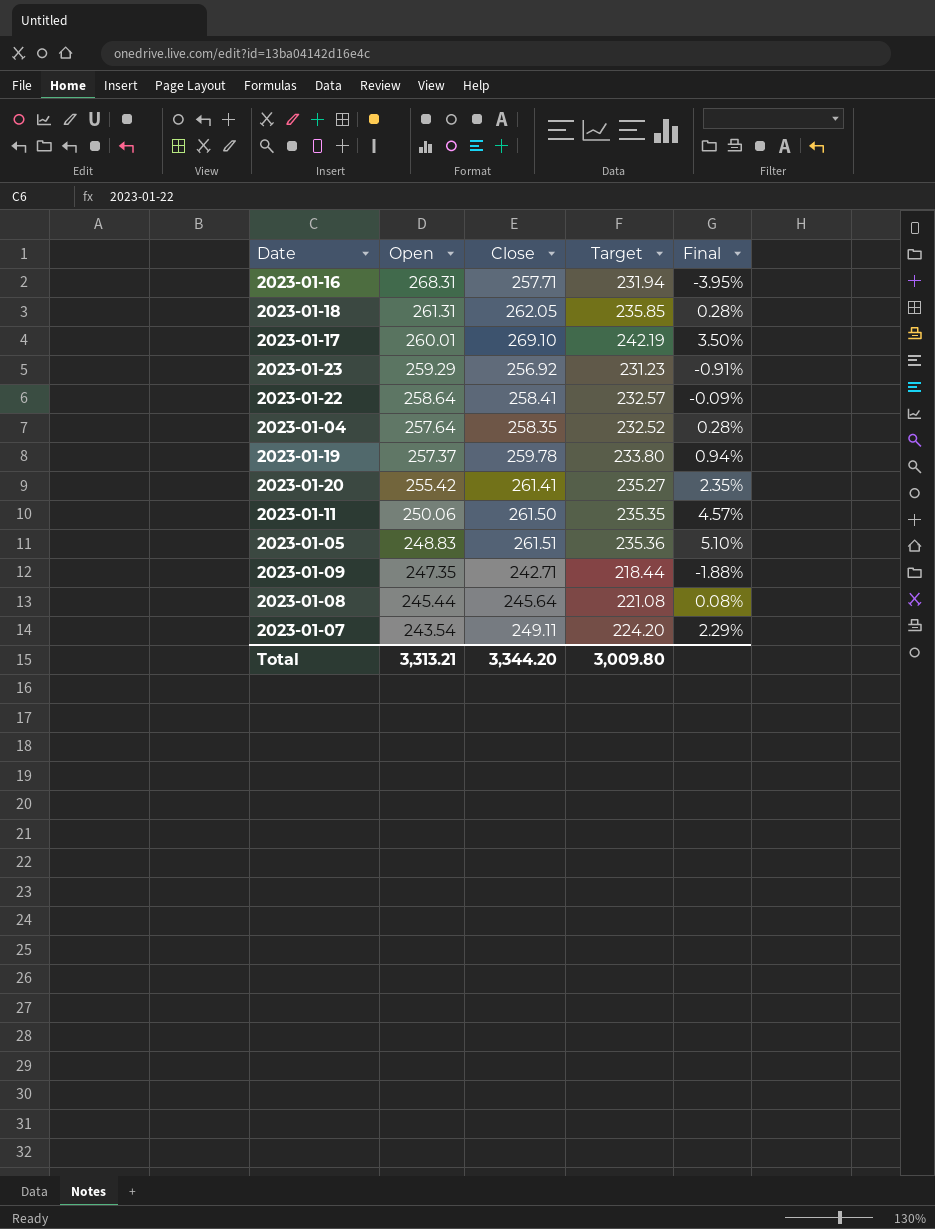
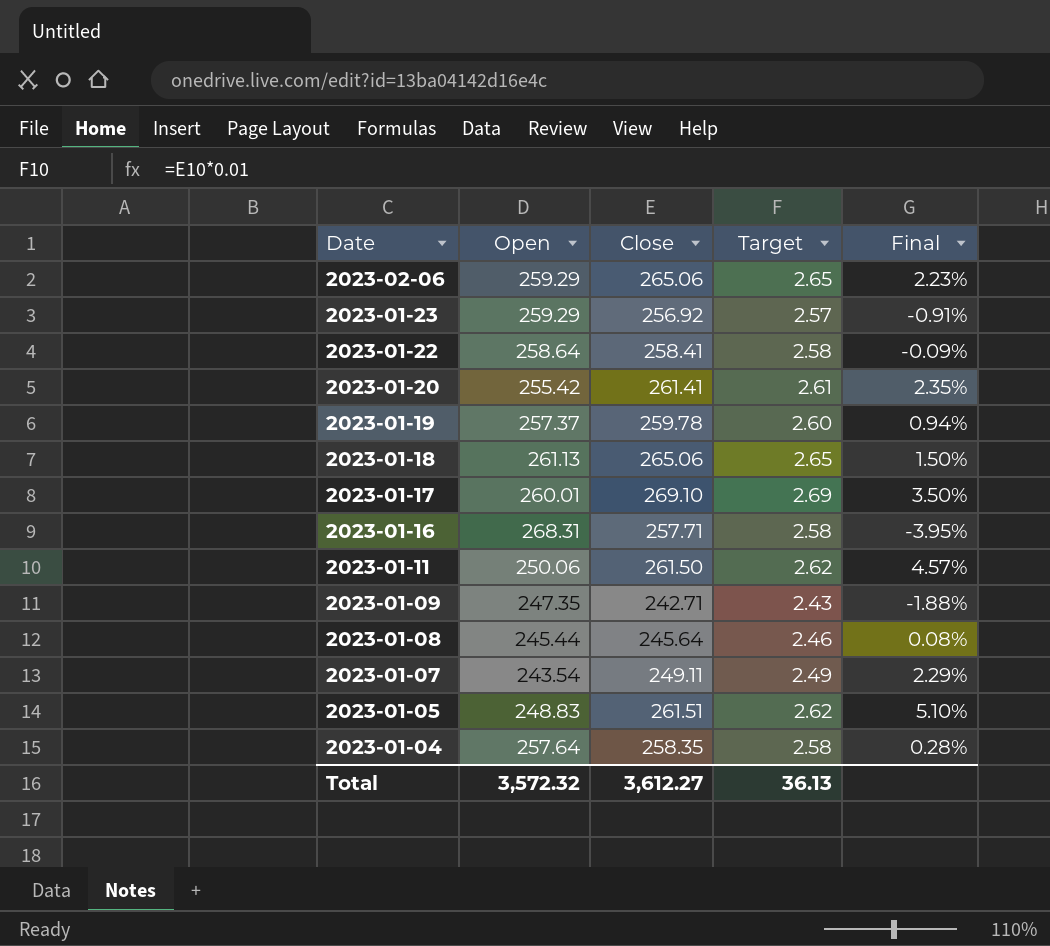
row order: Open descending -> Date descending
column Target | formula: [Close] * 0.9 -> [Close] * 0.01
row 2023-02-06: none -> 259.29 | 265.06 | 2.65 | 2.23%
2023-01-18 | Open: 261.31 -> 261.13
2023-01-18 | Close: 262.05 -> 265.06
2023-01-18 | Final: 0.28% -> 1.50%
Total | Open: 3,313.21 -> 3,572.32
Total | Close: 3,344.20 -> 3,612.27
Total | Target: 3,009.80 -> 36.13

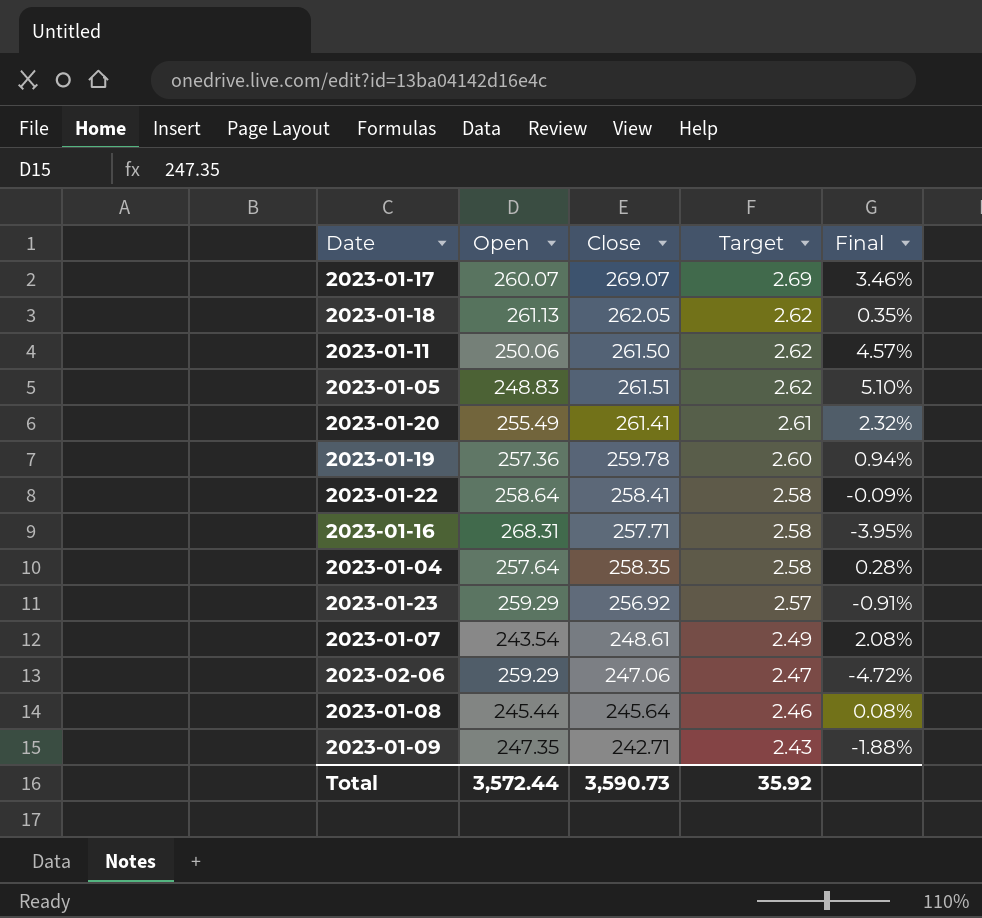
row order: Date descending -> Target descending
2023-01-17 | Open: 260.01 -> 260.07
2023-01-17 | Close: 269.10 -> 269.07
2023-01-17 | Final: 3.50% -> 3.46%
2023-01-18 | Close: 265.06 -> 262.05
2023-01-18 | Target: 2.65 -> 2.62
2023-01-18 | Final: 1.50% -> 0.35%
2023-01-20 | Open: 255.42 -> 255.49
2023-01-20 | Final: 2.35% -> 2.32%
2023-01-19 | Open: 257.37 -> 257.36
2023-01-07 | Close: 249.11 -> 248.61
2023-01-07 | Final: 2.29% -> 2.08%
2023-02-06 | Close: 265.06 -> 247.06
2023-02-06 | Target: 2.65 -> 2.47
2023-02-06 | Final: 2.23% -> -4.72%
Total | Open: 3,572.32 -> 3,572.44
Total | Close: 3,612.27 -> 3,590.73
Total | Target: 36.13 -> 35.92

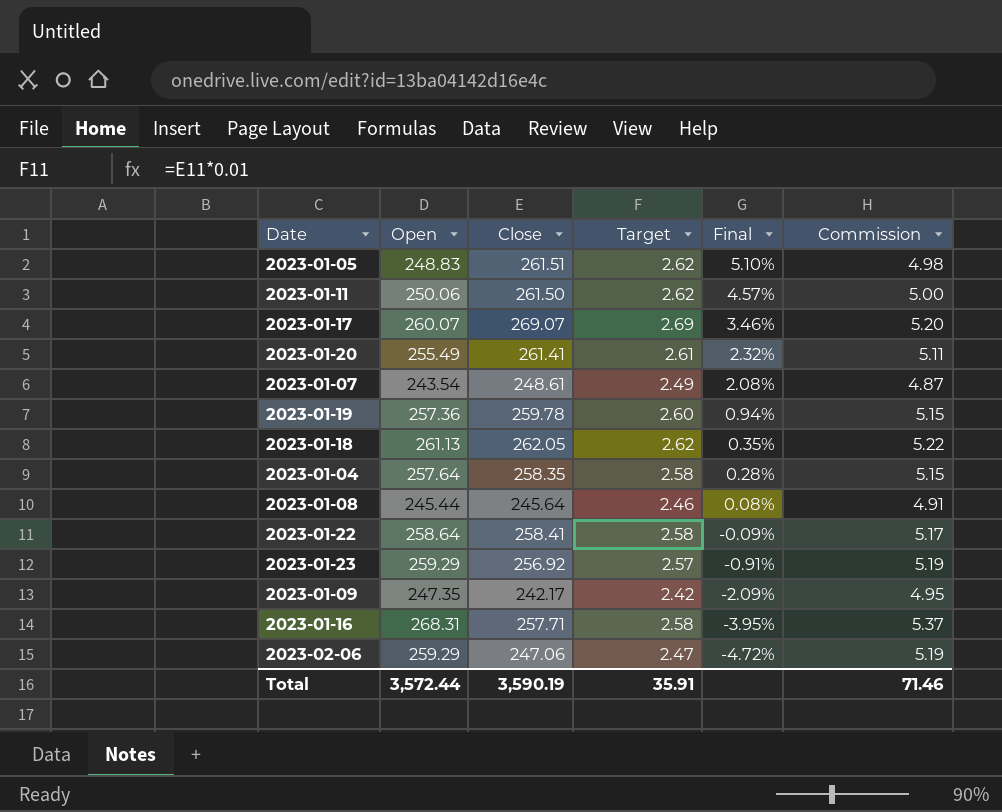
row order: Target descending -> Final descending
column Commission | formula: none -> [Open] * 0.02
2023-01-09 | Close: 242.71 -> 242.17
2023-01-09 | Target: 2.43 -> 2.42
2023-01-09 | Final: -1.88% -> -2.09%
Total | Close: 3,590.73 -> 3,590.19
Total | Target: 35.92 -> 35.91

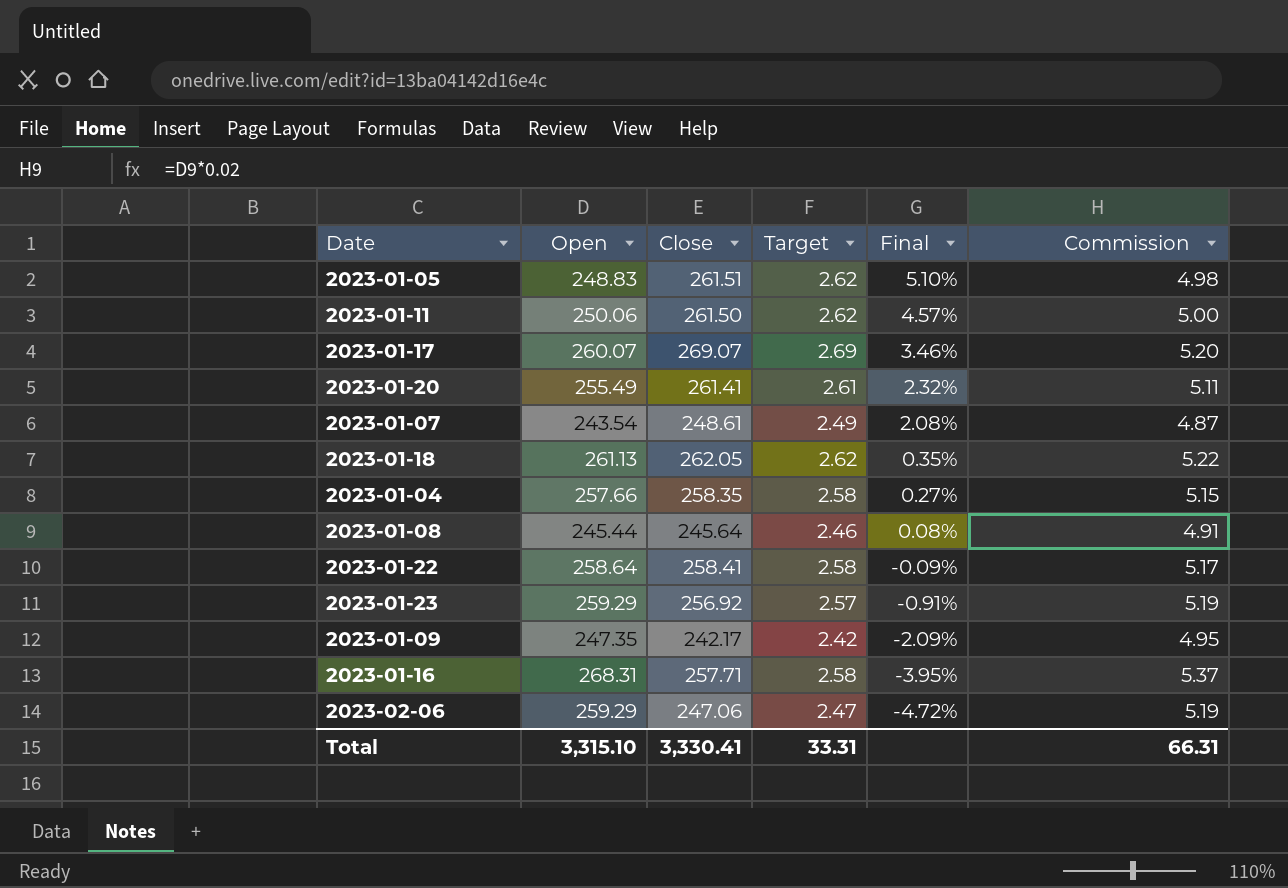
row 2023-01-19: 257.36 | 259.78 | 2.60 | 0.94% | 5.15 -> none
2023-01-04 | Open: 257.64 -> 257.66
2023-01-04 | Final: 0.28% -> 0.27%
Total | Open: 3,572.44 -> 3,315.10
Total | Close: 3,590.19 -> 3,330.41
Total | Target: 35.91 -> 33.31
Total | Commission: 71.46 -> 66.31

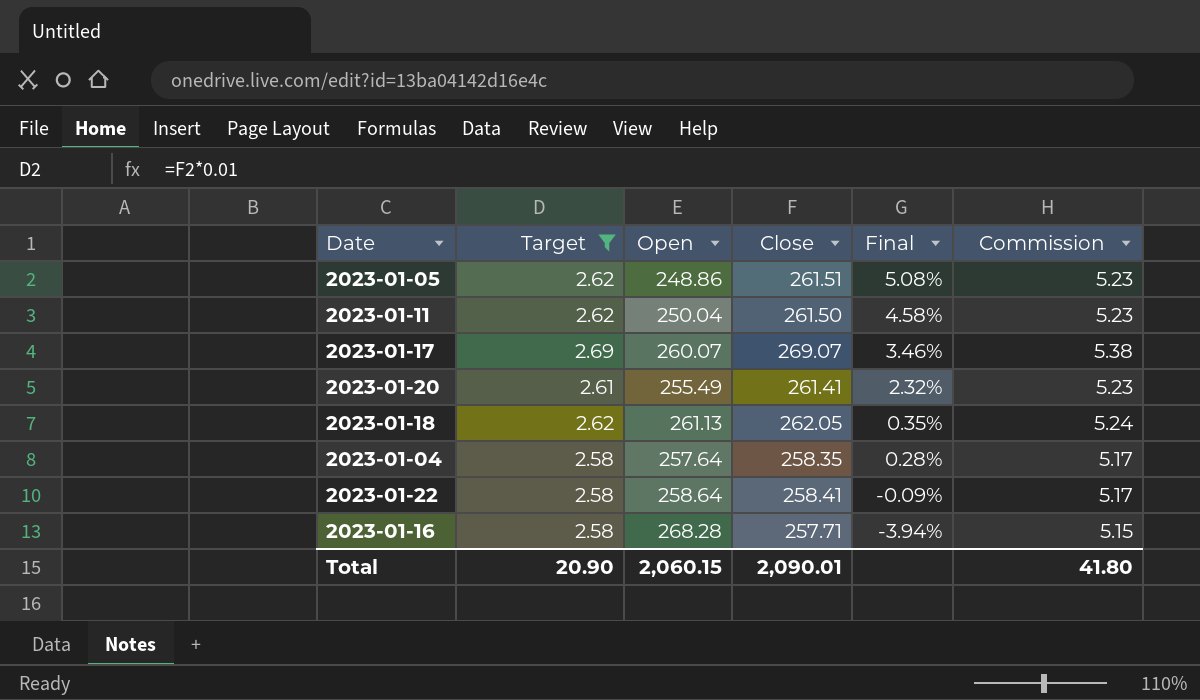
filter: none -> Target >= 2.58
column Target | position: 4 -> 2
column Commission | formula: [Open] * 0.02 -> [Close] * 0.02
2023-01-05 | Open: 248.83 -> 248.86
2023-01-05 | Final: 5.10% -> 5.08%
2023-01-11 | Open: 250.06 -> 250.04
2023-01-11 | Final: 4.57% -> 4.58%
2023-01-04 | Open: 257.66 -> 257.64
2023-01-04 | Final: 0.27% -> 0.28%
2023-01-16 | Open: 268.31 -> 268.28
2023-01-16 | Final: -3.95% -> -3.94%
Total | Target: 33.31 -> 20.90
Total | Open: 3,315.10 -> 2,060.15
Total | Close: 3,330.41 -> 2,090.01
Total | Commission: 66.31 -> 41.80

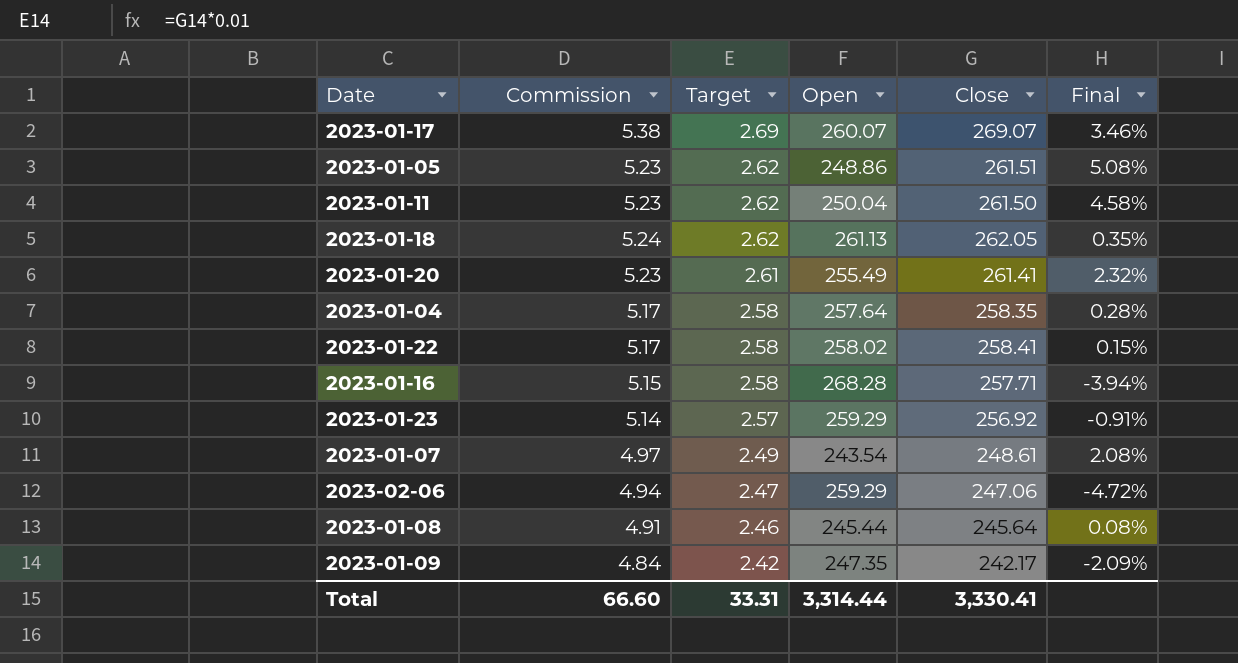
filter: Target >= 2.58 -> none
row order: Final descending -> Target descending
column Commission | position: 6 -> 2
2023-01-22 | Open: 258.64 -> 258.02
2023-01-22 | Final: -0.09% -> 0.15%
Total | Commission: 41.80 -> 66.60
Total | Target: 20.90 -> 33.31
Total | Open: 2,060.15 -> 3,314.44
Total | Close: 2,090.01 -> 3,330.41

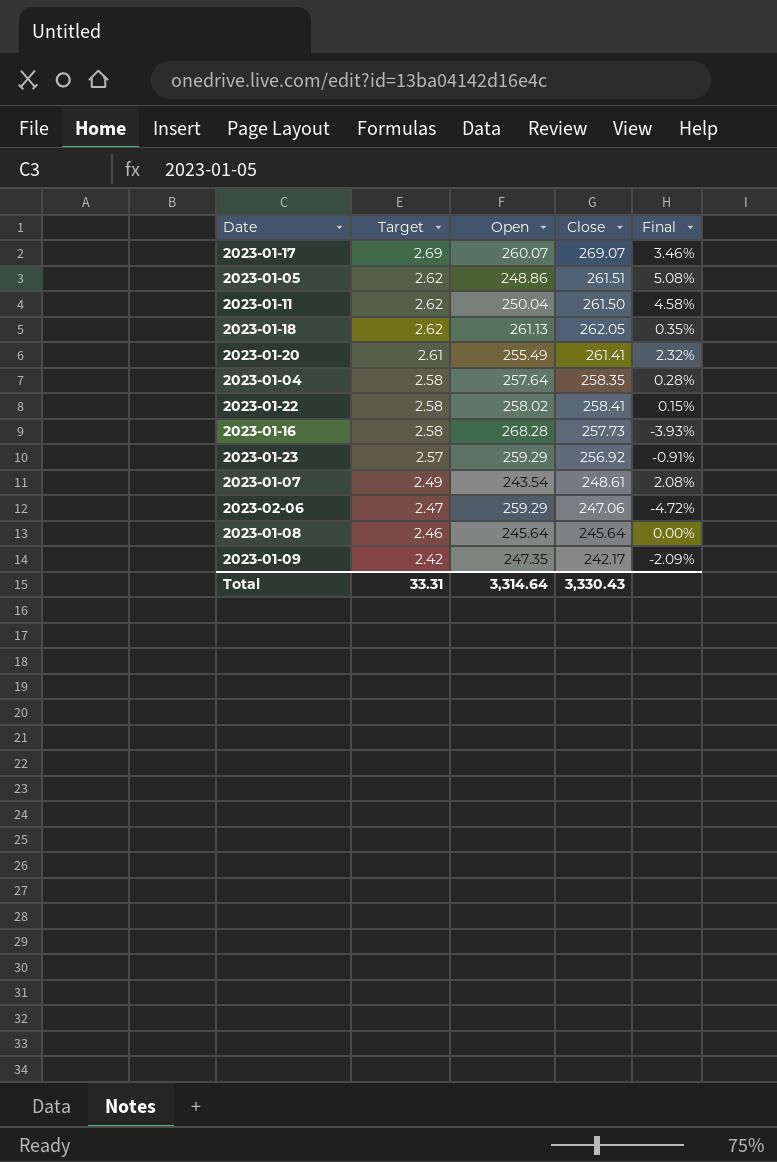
column Commission | formula: [Close] * 0.02 -> none
2023-01-16 | Close: 257.71 -> 257.73
2023-01-16 | Final: -3.94% -> -3.93%
2023-01-08 | Open: 245.44 -> 245.64
2023-01-08 | Final: 0.08% -> 0.00%
Total | Open: 3,314.44 -> 3,314.64
Total | Close: 3,330.41 -> 3,330.43

